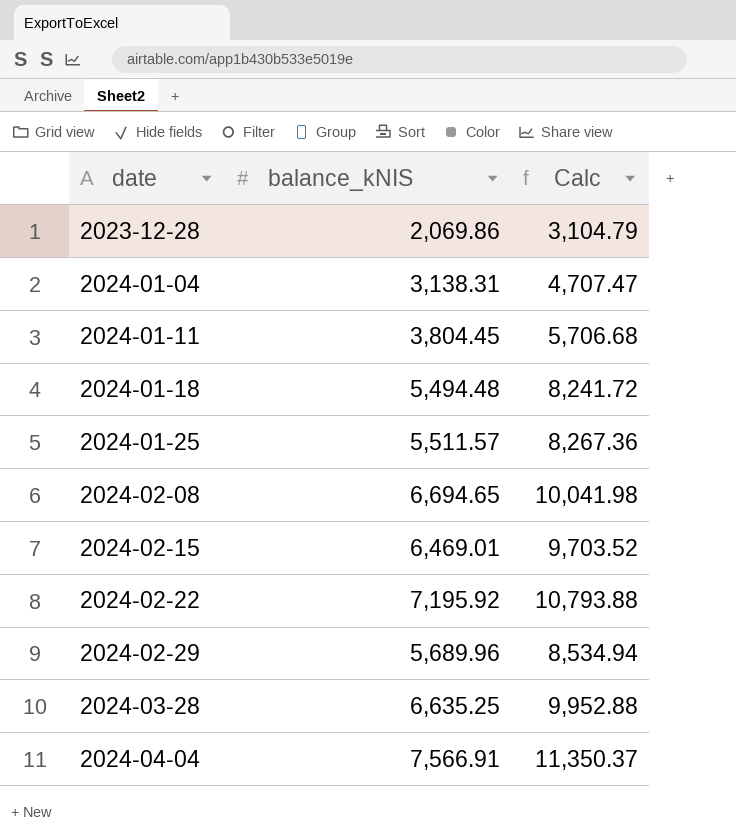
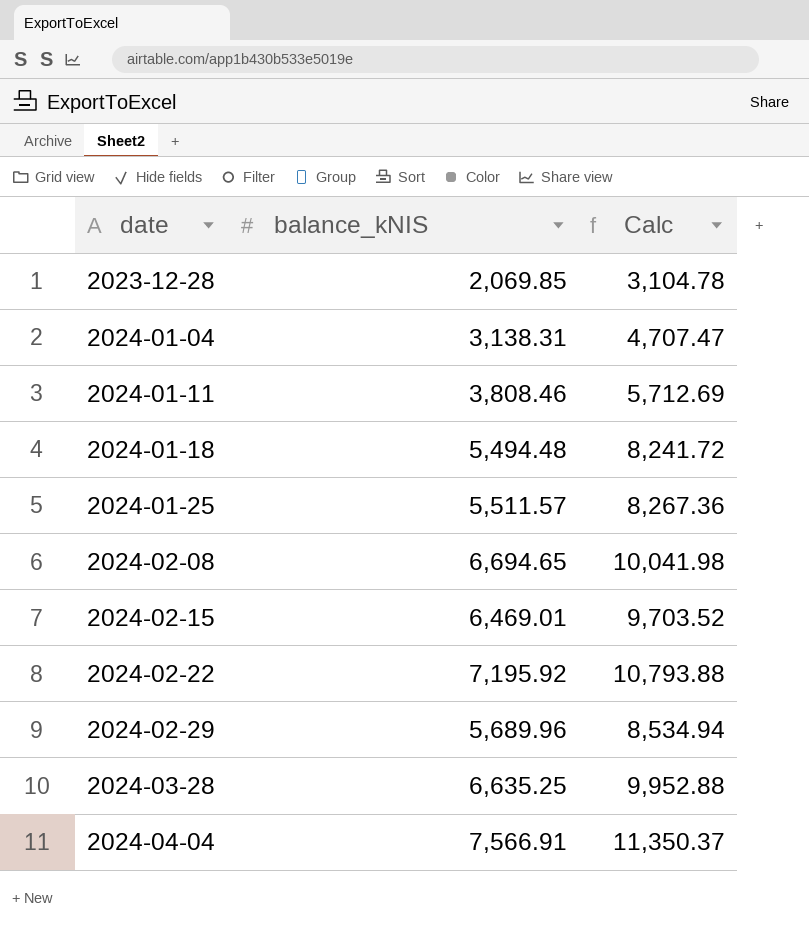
2023-12-28 | balance_kNIS: 2,069.86 -> 2,069.85
2023-12-28 | Calc: 3,104.79 -> 3,104.78
2024-01-11 | balance_kNIS: 3,804.45 -> 3,808.46
2024-01-11 | Calc: 5,706.68 -> 5,712.69

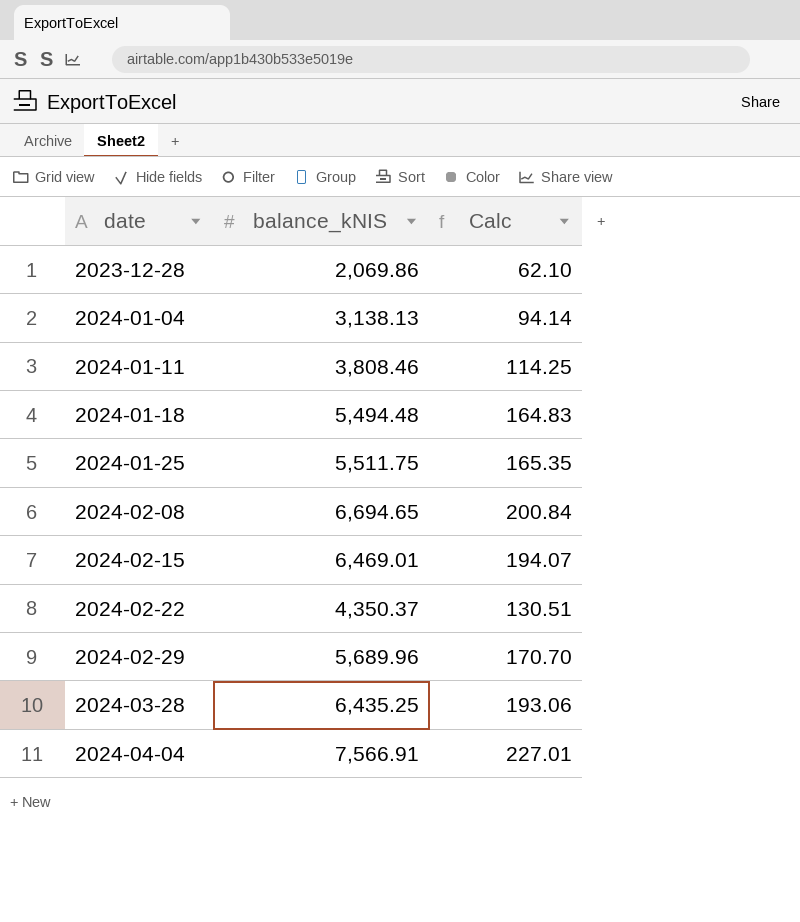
column Calc | formula: [balance_kNIS] * 1.5 -> [balance_kNIS] * 0.03
2023-12-28 | balance_kNIS: 2,069.85 -> 2,069.86
2024-01-04 | balance_kNIS: 3,138.31 -> 3,138.13
2024-01-25 | balance_kNIS: 5,511.57 -> 5,511.75
2024-02-22 | balance_kNIS: 7,195.92 -> 4,350.37
2024-03-28 | balance_kNIS: 6,635.25 -> 6,435.25

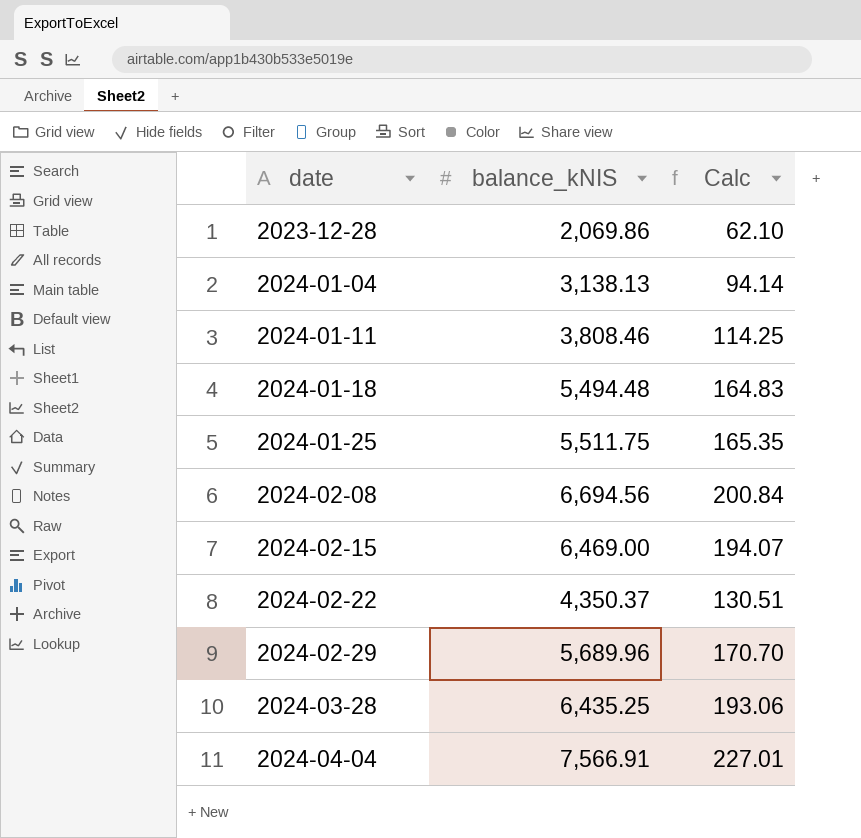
2024-02-08 | balance_kNIS: 6,694.65 -> 6,694.56
2024-02-15 | balance_kNIS: 6,469.01 -> 6,469.00

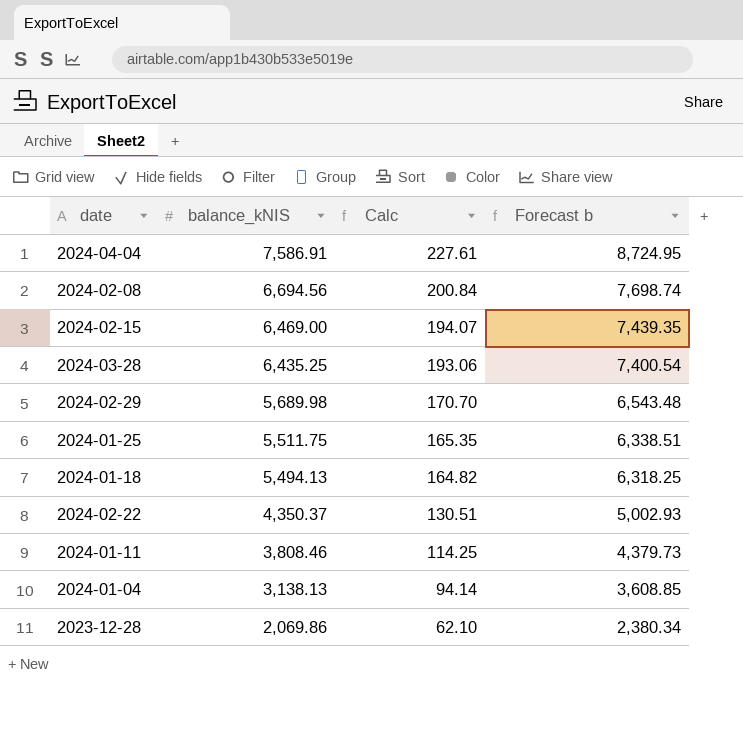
row order: date ascending -> balance_kNIS descending
column Forecast b | formula: none -> [balance_kNIS] * 1.15
2024-04-04 | balance_kNIS: 7,566.91 -> 7,586.91
2024-04-04 | Calc: 227.01 -> 227.61
2024-02-29 | balance_kNIS: 5,689.96 -> 5,689.98
2024-01-18 | balance_kNIS: 5,494.48 -> 5,494.13
2024-01-18 | Calc: 164.83 -> 164.82

